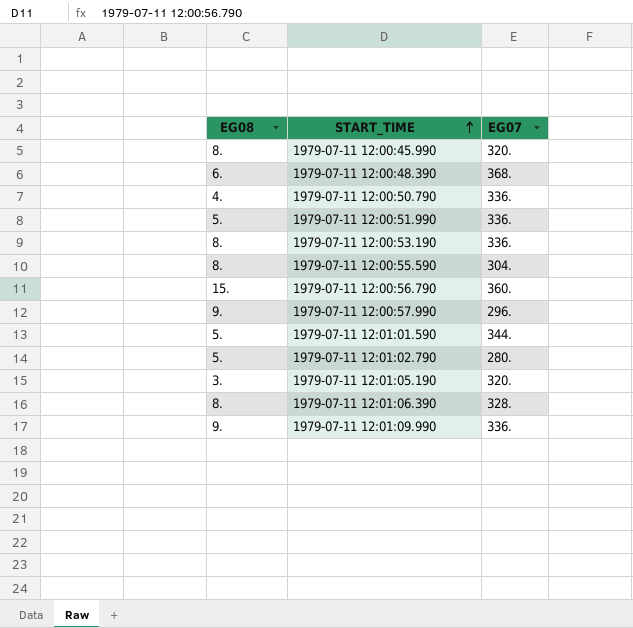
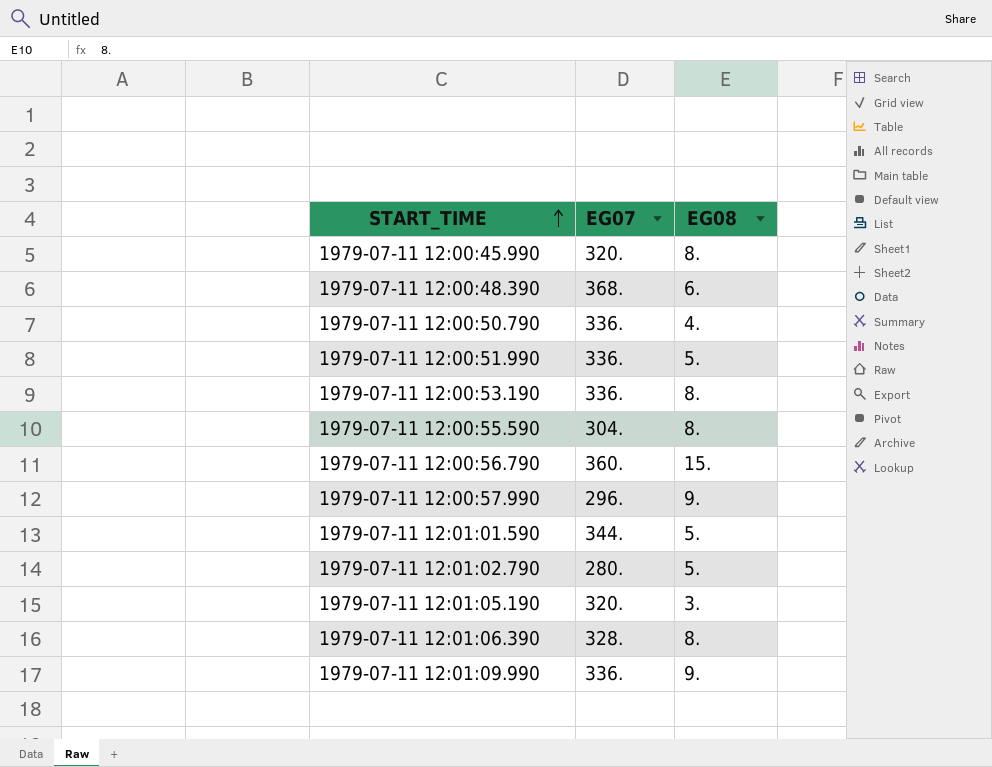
column EG08 | position: 1 -> 3

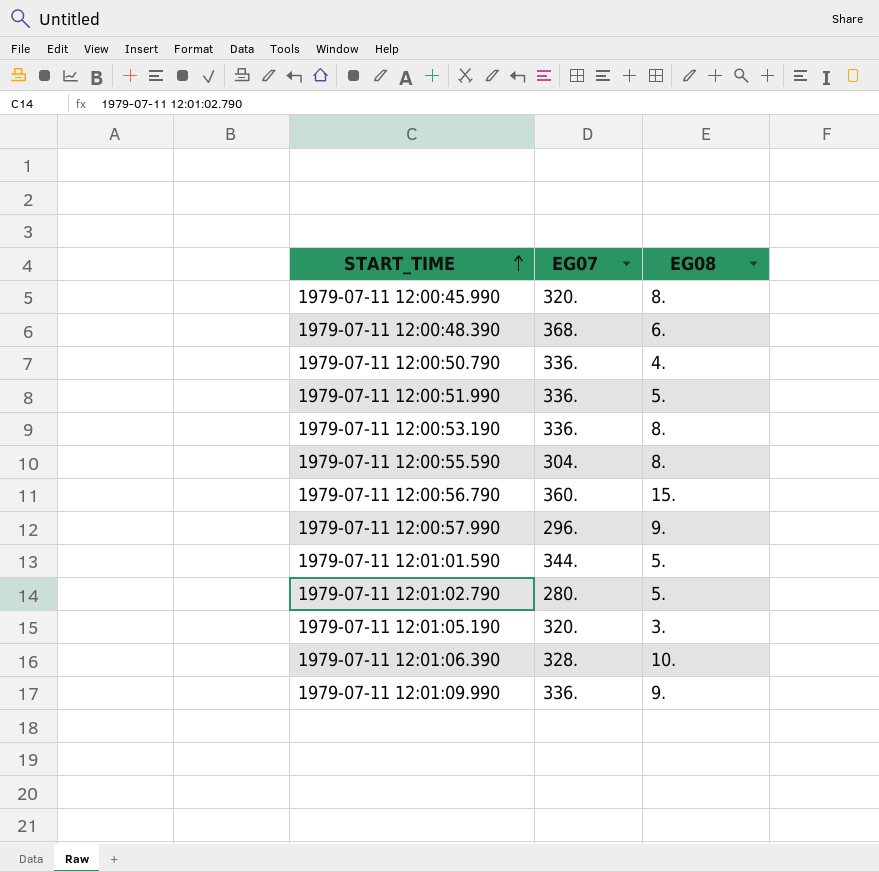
1979-07-11 12:01:06.390 | EG08: 8. -> 10.

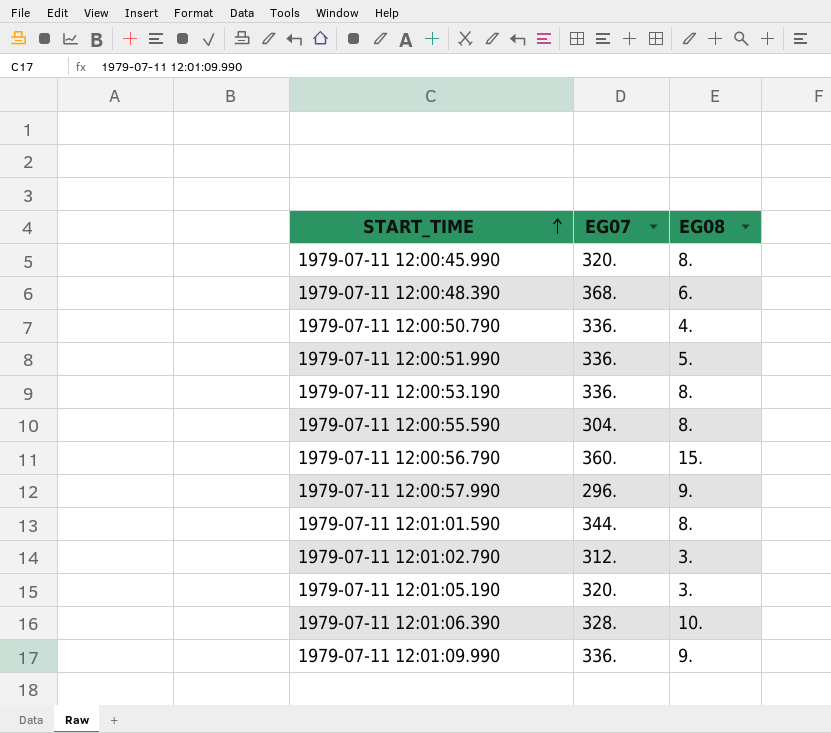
1979-07-11 12:01:01.590 | EG08: 5. -> 8.
1979-07-11 12:01:02.790 | EG07: 280. -> 312.
1979-07-11 12:01:02.790 | EG08: 5. -> 3.

